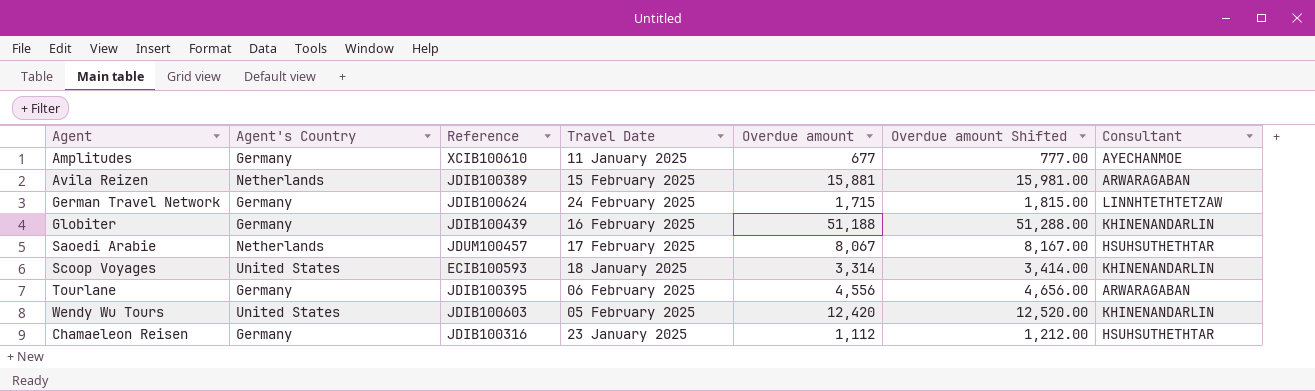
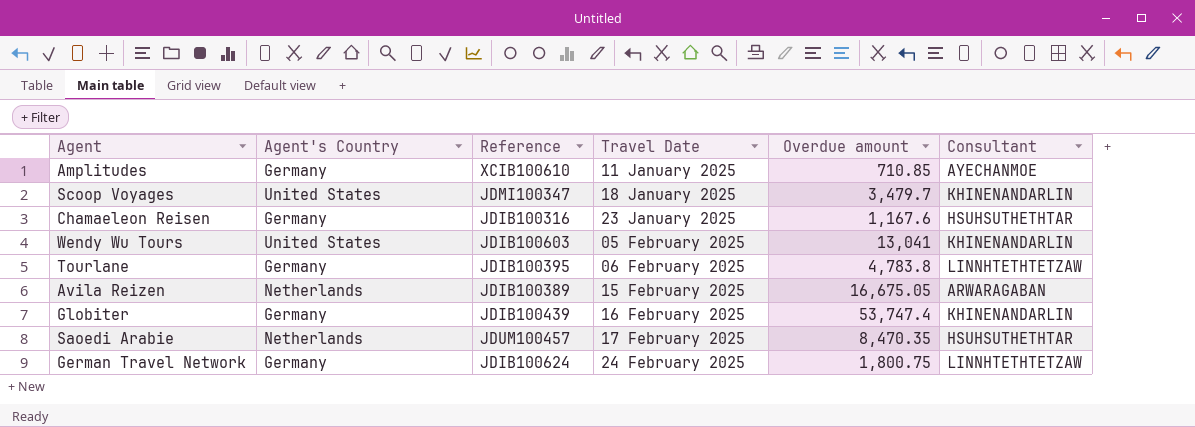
row order: none -> Travel Date ascending
column Overdue amount Shifted | formula: [Overdue amount] + 100 -> none
Amplitudes | Overdue amount: 677 -> 710.85
Scoop Voyages | Reference: ECIB100593 -> JDMI100347
Scoop Voyages | Overdue amount: 3,314 -> 3,479.7
Chamaeleon Reisen | Overdue amount: 1,112 -> 1,167.6
Wendy Wu Tours | Overdue amount: 12,420 -> 13,041
Tourlane | Overdue amount: 4,556 -> 4,783.8
Tourlane | Consultant: ARWARAGABAN -> LINNHTETHTETZAW
Avila Reizen | Overdue amount: 15,881 -> 16,675.05
Globiter | Overdue amount: 51,188 -> 53,747.4
Saoedi Arabie | Overdue amount: 8,067 -> 8,470.35
German Travel Network | Overdue amount: 1,715 -> 1,800.75

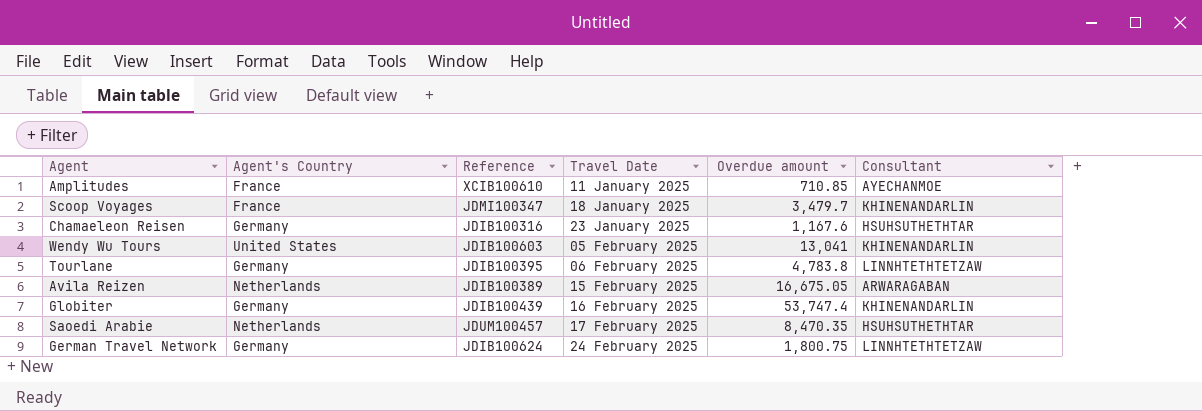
Amplitudes | Agent's Country: Germany -> France
Scoop Voyages | Agent's Country: United States -> France

